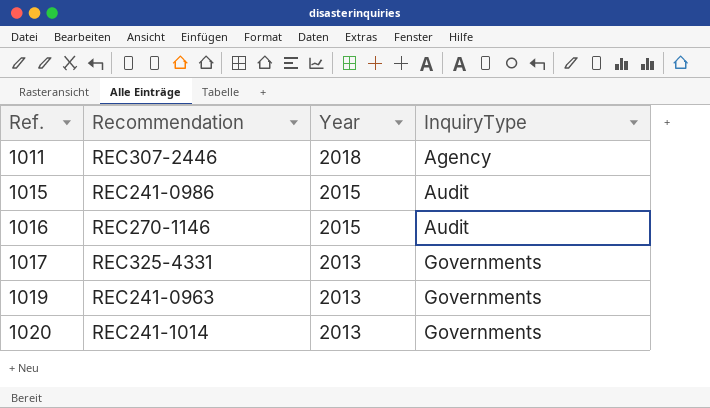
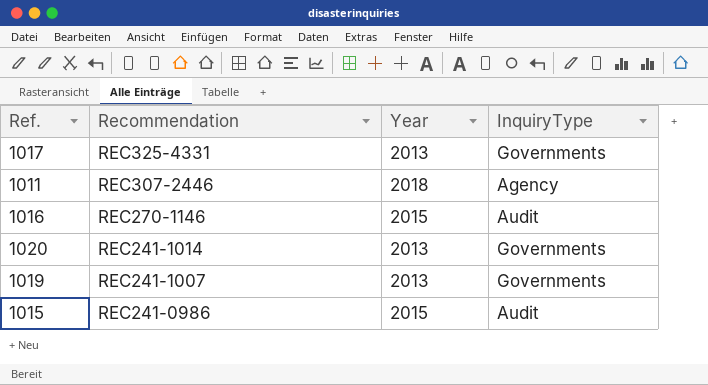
row order: Ref. ascending -> Recommendation descending
1019 | Recommendation: REC241-0963 -> REC241-1007

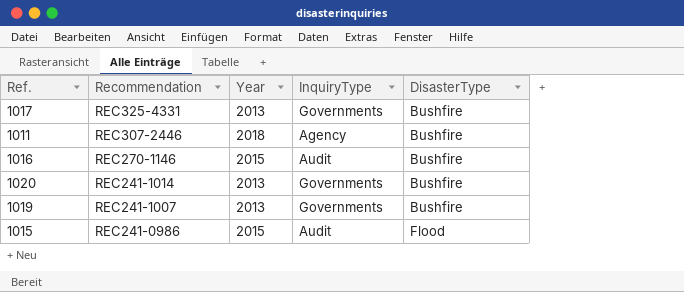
column DisasterType | position: none -> 5

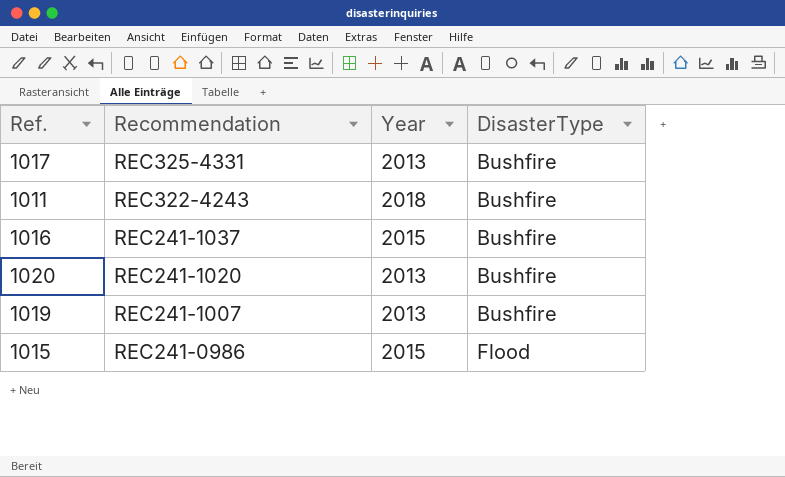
column InquiryType | position: 4 -> none
1011 | Recommendation: REC307-2446 -> REC322-4243
1016 | Recommendation: REC270-1146 -> REC241-1037
1020 | Recommendation: REC241-1014 -> REC241-1020

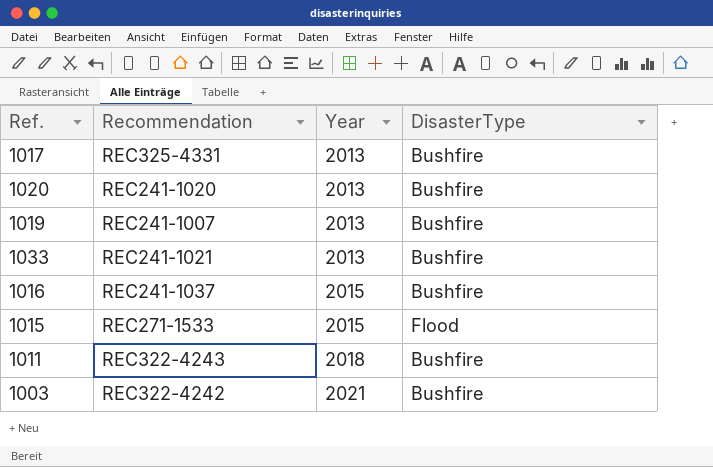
row order: Recommendation descending -> Year ascending
row 1033: none -> REC241-1021 | 2013 | Bushfire
1015 | Recommendation: REC241-0986 -> REC271-1533
row 1003: none -> REC322-4242 | 2021 | Bushfire

